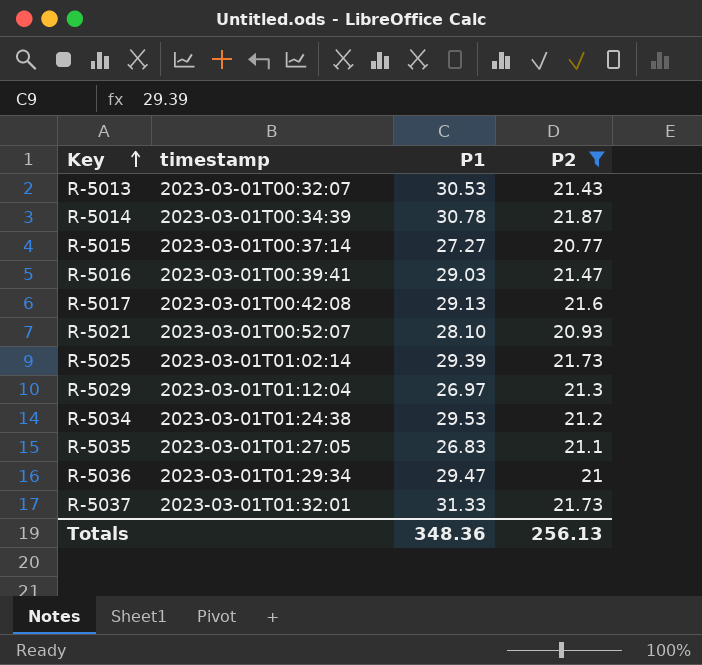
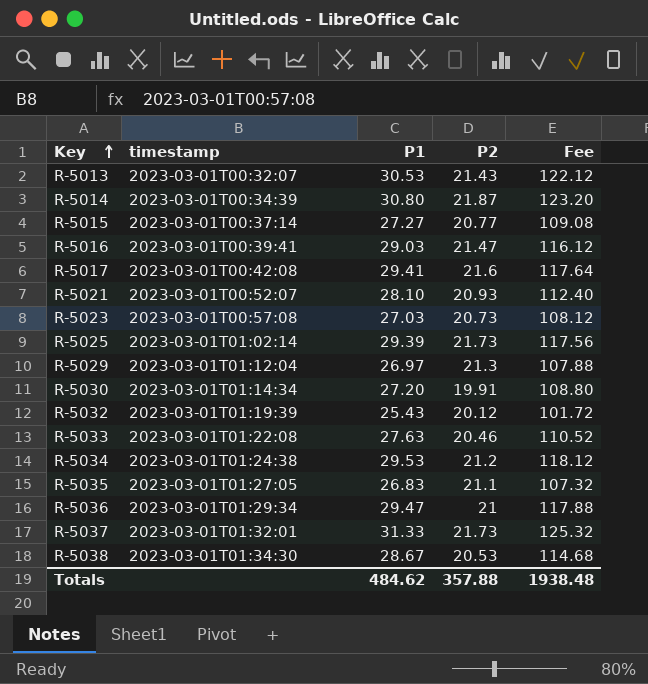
filter: P2 >= 20.77 -> none
column Fee | formula: none -> [P1] * 4
R-5014 | P1: 30.78 -> 30.80
R-5017 | P1: 29.13 -> 29.41
Totals | P1: 348.36 -> 484.62
Totals | P2: 256.13 -> 357.88

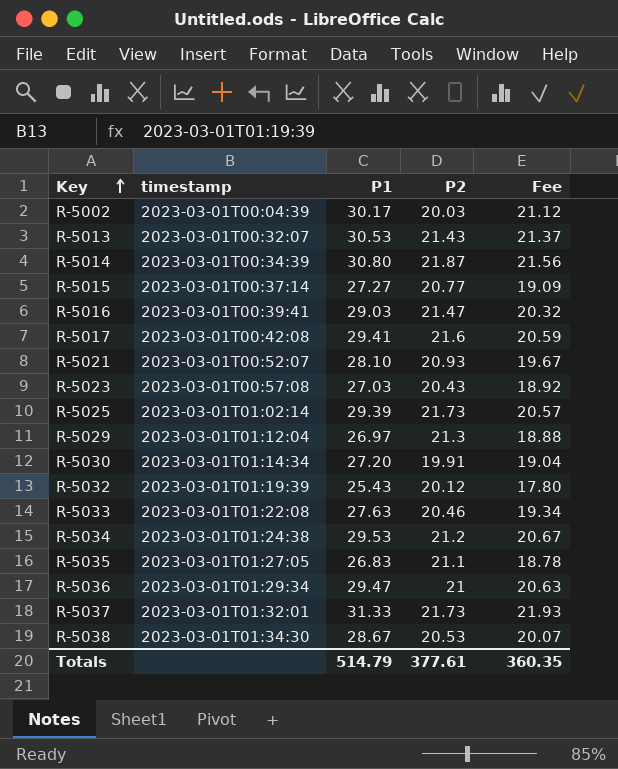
column Fee | formula: [P1] * 4 -> [P1] * 0.7
row R-5002: none -> 2023-03-01T00:04:39 | 30.17 | 20.03 | 21.12
R-5023 | P2: 20.73 -> 20.43
Totals | P1: 484.62 -> 514.79
Totals | P2: 357.88 -> 377.61
Totals | Fee: 1938.48 -> 360.35

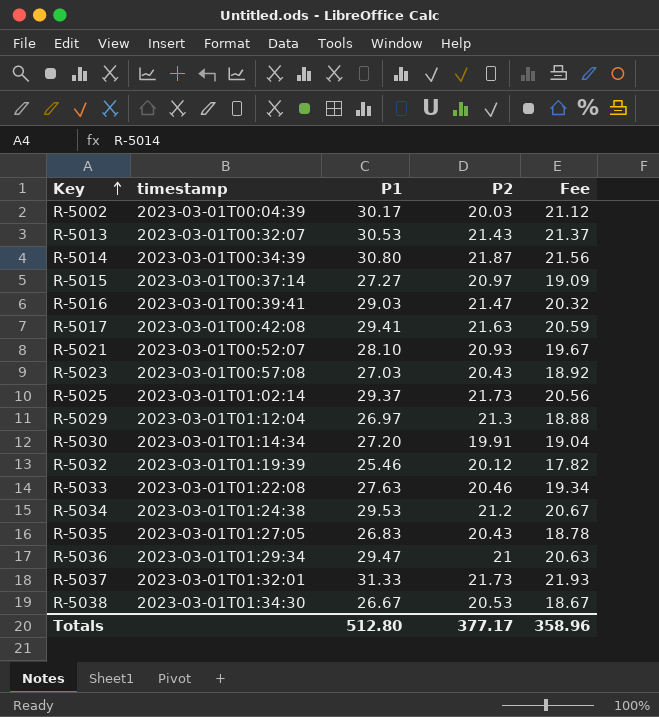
R-5015 | P2: 20.77 -> 20.97
R-5017 | P2: 21.6 -> 21.63
R-5025 | P1: 29.39 -> 29.37
R-5025 | Fee: 20.57 -> 20.56
R-5032 | P1: 25.43 -> 25.46
R-5032 | Fee: 17.80 -> 17.82
R-5035 | P2: 21.1 -> 20.43
R-5038 | P1: 28.67 -> 26.67
R-5038 | Fee: 20.07 -> 18.67
Totals | P1: 514.79 -> 512.80
Totals | P2: 377.61 -> 377.17
Totals | Fee: 360.35 -> 358.96

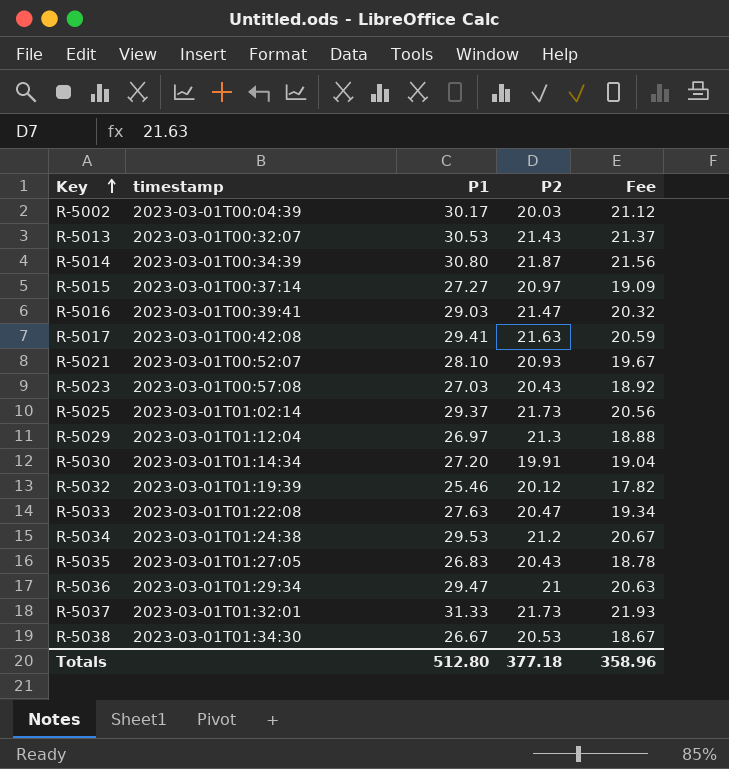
R-5033 | P2: 20.46 -> 20.47
Totals | P2: 377.17 -> 377.18

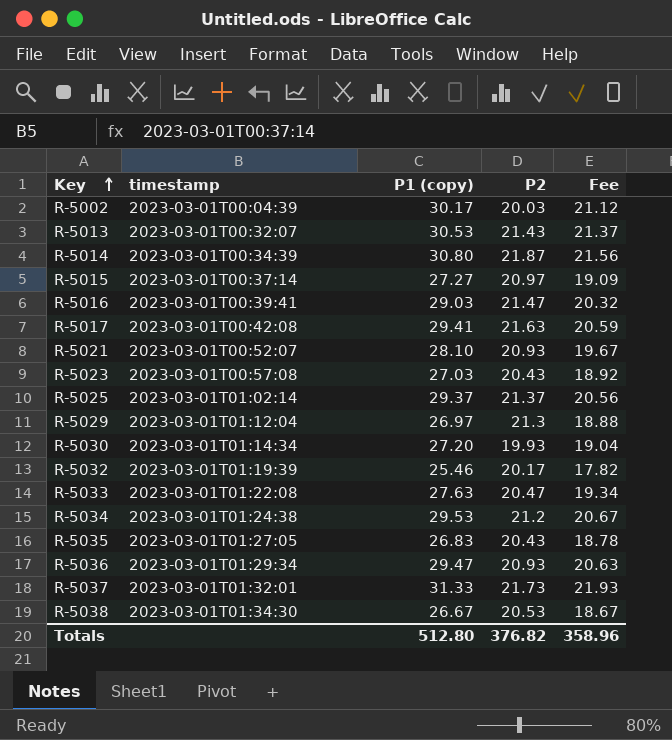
column name: P1 -> P1 (copy)
R-5025 | P2: 21.73 -> 21.37
R-5030 | P2: 19.91 -> 19.93
R-5032 | P2: 20.12 -> 20.17
R-5036 | P2: 21 -> 20.93
Totals | P2: 377.18 -> 376.82

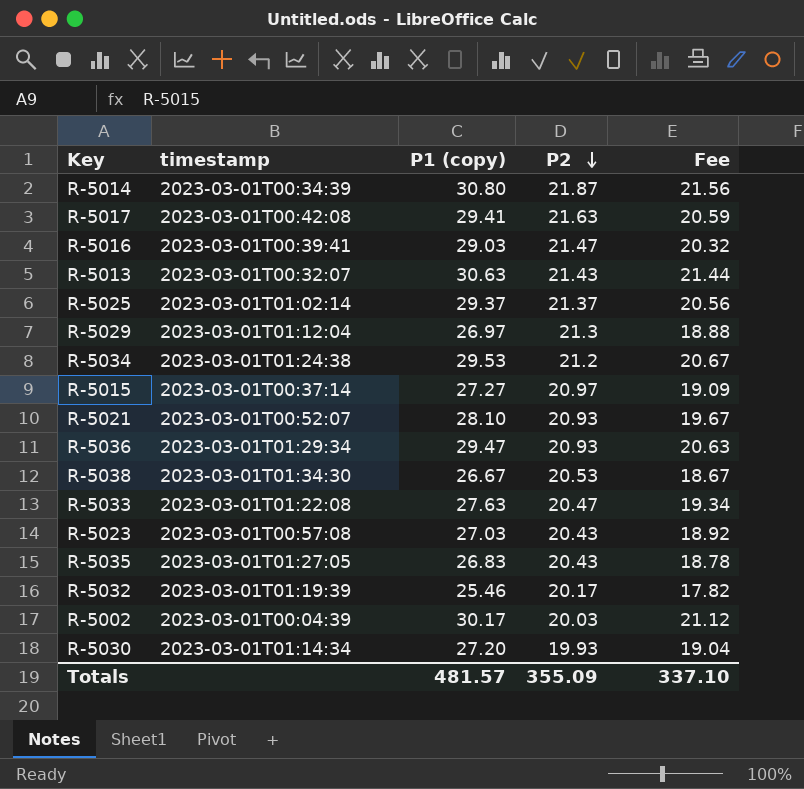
row order: Key ascending -> P2 descending
row R-5037: 2023-03-01T01:32:01 | 31.33 | 21.73 | 21.93 -> none
R-5013 | P1 (copy): 30.53 -> 30.63
R-5013 | Fee: 21.37 -> 21.44
Totals | P1 (copy): 512.80 -> 481.57
Totals | P2: 376.82 -> 355.09
Totals | Fee: 358.96 -> 337.10

